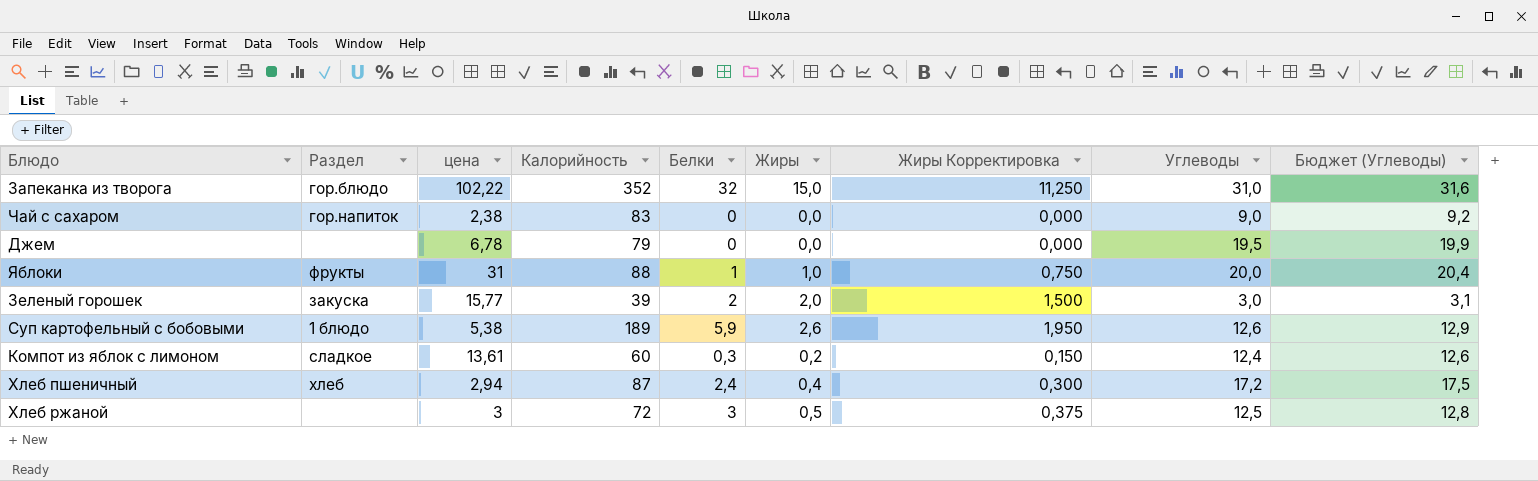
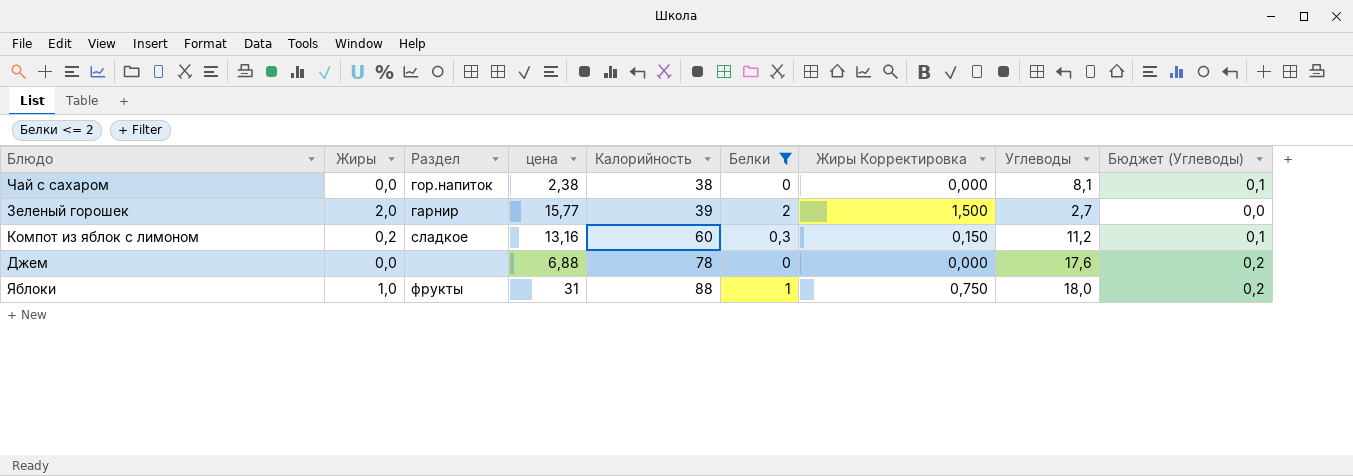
filter: none -> Белки <= 2
row order: none -> Калорийность ascending
column Жиры | position: 6 -> 2
column Бюджет (Углеводы) | formula: [Углеводы] * 1,02 -> [Углеводы] * 0,01
Чай с сахаром | Калорийность: 83 -> 38
Чай с сахаром | Углеводы: 9,0 -> 8,1
Зеленый горошек | Раздел: закуска -> гарнир
Зеленый горошек | Углеводы: 3,0 -> 2,7
Компот из яблок с лимоном | цена: 13,61 -> 13,16
Компот из яблок с лимоном | Углеводы: 12,4 -> 11,2
Джем | цена: 6,78 -> 6,88
Джем | Калорийность: 79 -> 78
Джем | Углеводы: 19,5 -> 17,6
Яблоки | Углеводы: 20,0 -> 18,0

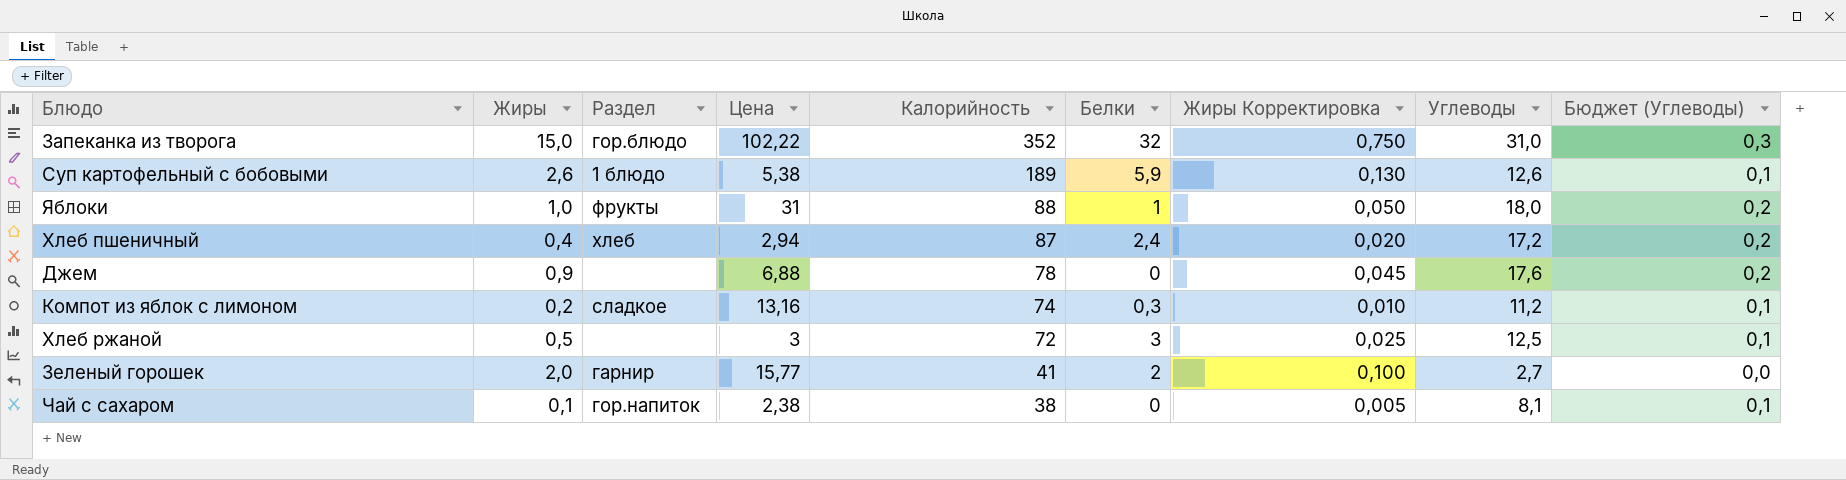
filter: Белки <= 2 -> none
row order: Калорийность ascending -> Калорийность descending
column name: цена -> Цена
column Жиры Корректировка | formula: [Жиры] * 0,75 -> [Жиры] * 0,05
Джем | Жиры: 0,0 -> 0,9
Компот из яблок с лимоном | Калорийность: 60 -> 74
Зеленый горошек | Калорийность: 39 -> 41
Чай с сахаром | Жиры: 0,0 -> 0,1

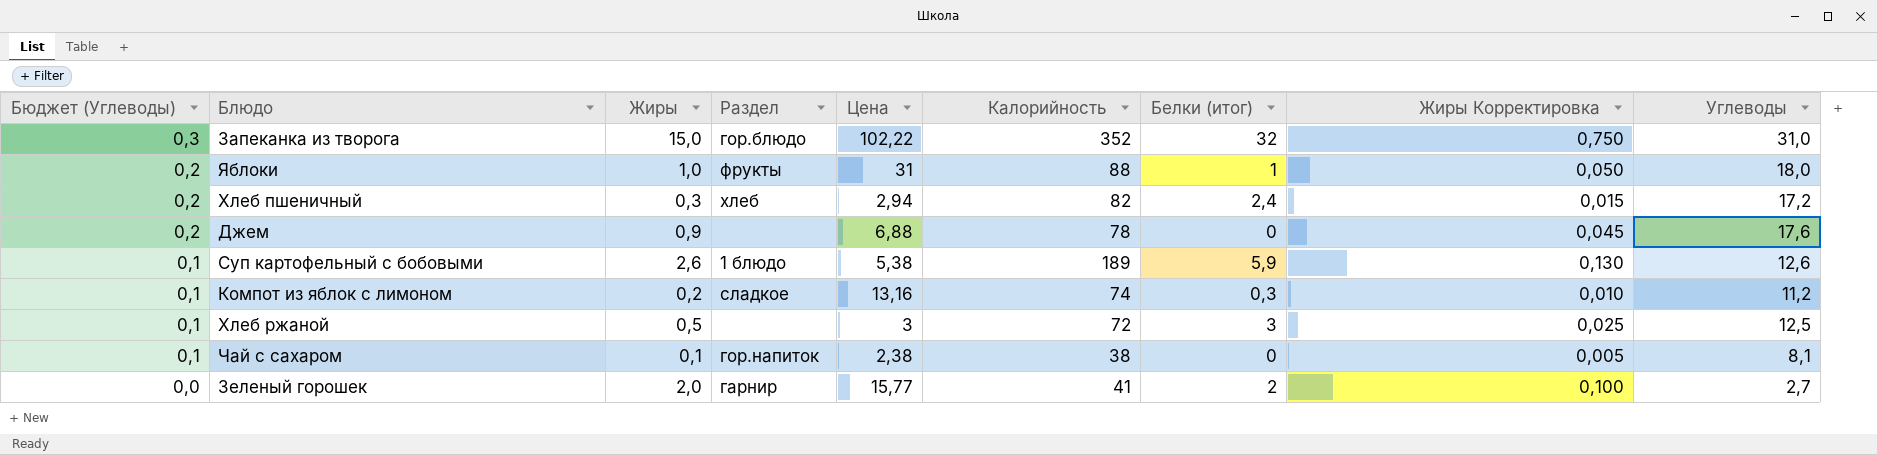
row order: Калорийность descending -> Бюджет (Углеводы) descending
column Бюджет (Углеводы) | position: 9 -> 1
column name: Белки -> Белки (итог)
Хлеб пшеничный | Жиры: 0,4 -> 0,3
Хлеб пшеничный | Калорийность: 87 -> 82
Хлеб пшеничный | Жиры Корректировка: 0,020 -> 0,015

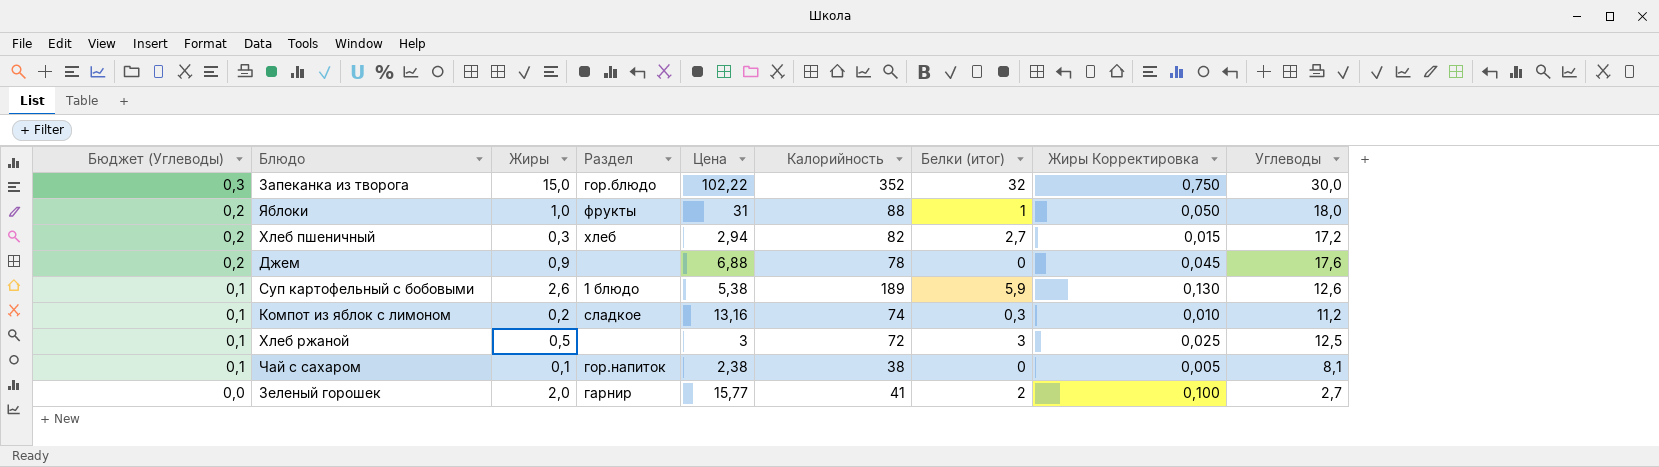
Запеканка из творога | Углеводы: 31,0 -> 30,0
Хлеб пшеничный | Белки (итог): 2,4 -> 2,7

